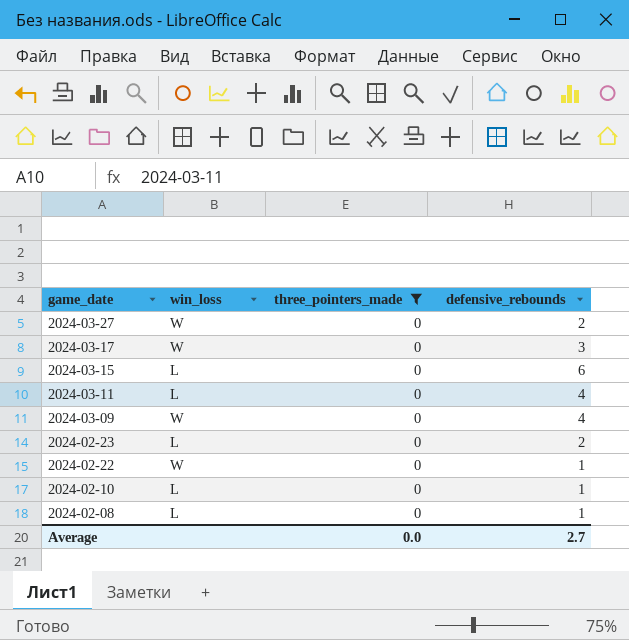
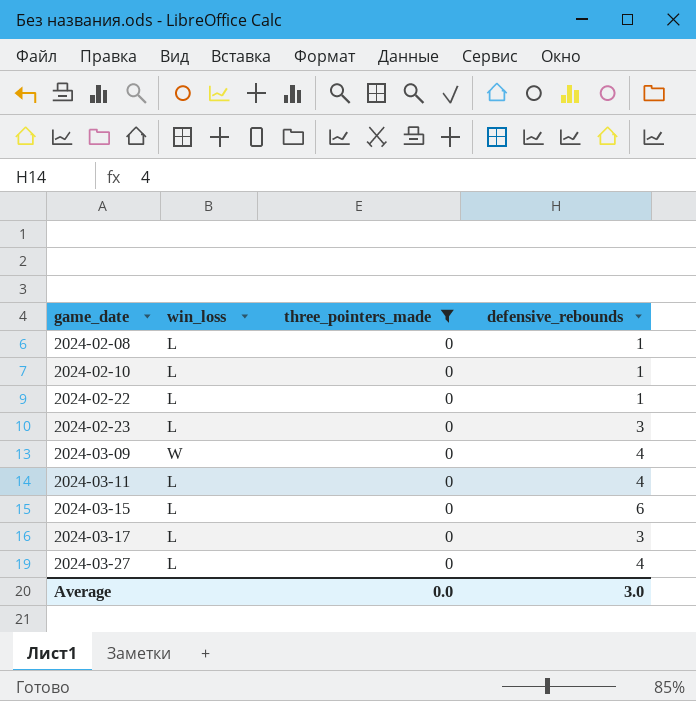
row order: game_date descending -> game_date ascending
2024-02-22 | win_loss: W -> L
2024-02-23 | defensive_rebounds: 2 -> 3
2024-03-17 | win_loss: W -> L
2024-03-27 | win_loss: W -> L
2024-03-27 | defensive_rebounds: 2 -> 4
Average | defensive_rebounds: 2.7 -> 3.0

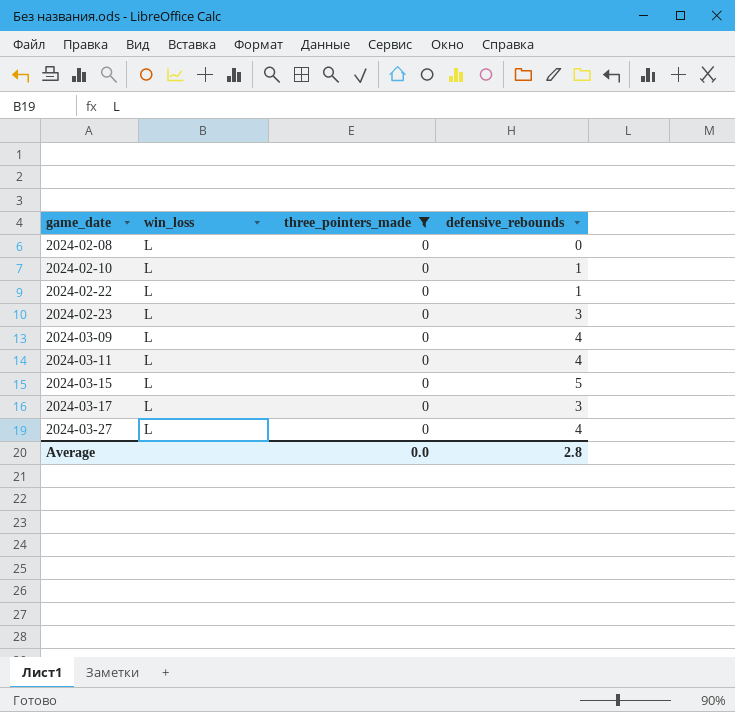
2024-02-08 | defensive_rebounds: 1 -> 0
2024-03-09 | win_loss: W -> L
2024-03-15 | defensive_rebounds: 6 -> 5
Average | defensive_rebounds: 3.0 -> 2.8

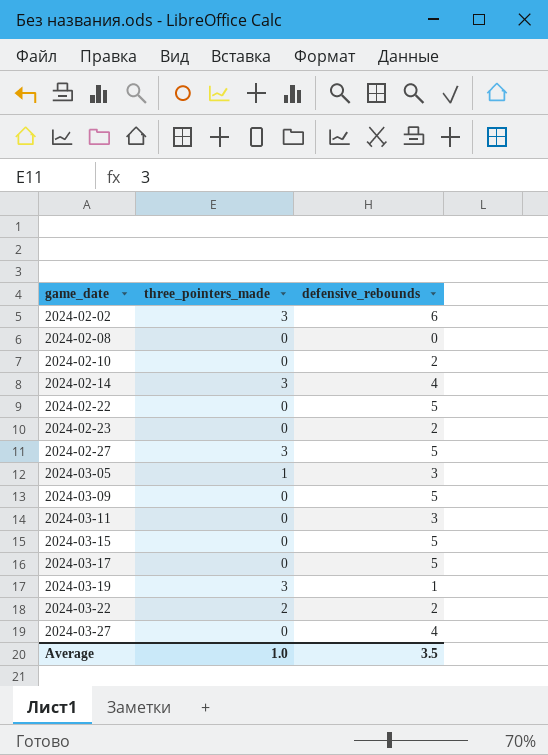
filter: three_pointers_made = 0 -> none
column win_loss | position: 2 -> none
2024-02-10 | defensive_rebounds: 1 -> 2
2024-02-22 | defensive_rebounds: 1 -> 5
2024-02-23 | defensive_rebounds: 3 -> 2
2024-03-09 | defensive_rebounds: 4 -> 5
2024-03-11 | defensive_rebounds: 4 -> 3
2024-03-17 | defensive_rebounds: 3 -> 5
Average | three_pointers_made: 0.0 -> 1.0
Average | defensive_rebounds: 2.8 -> 3.5

